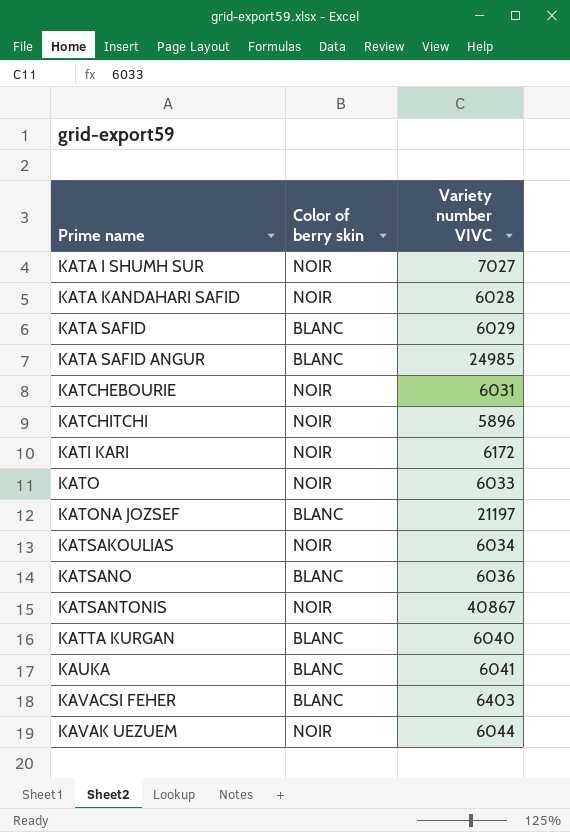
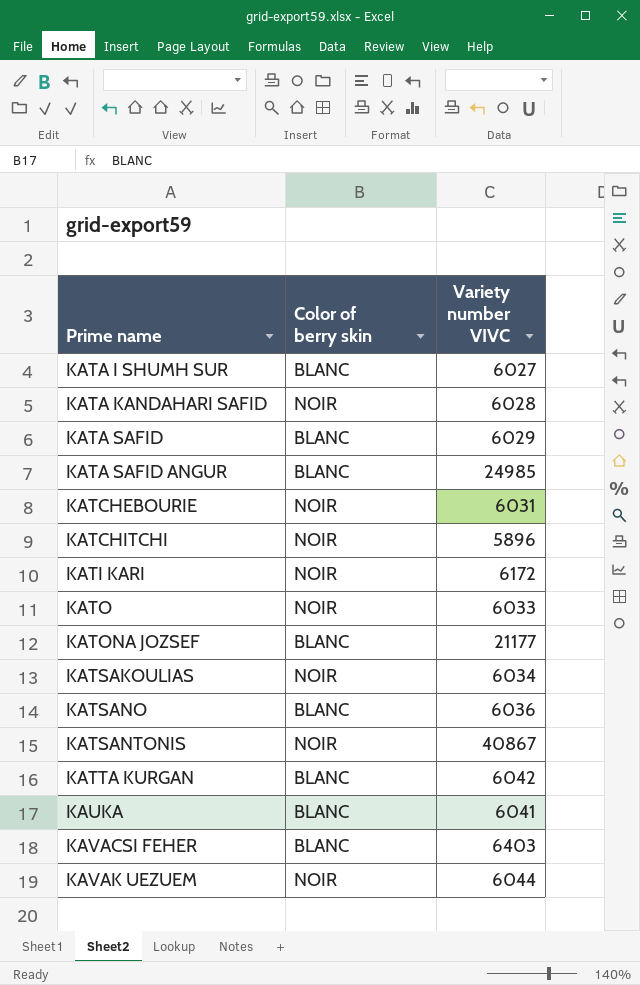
KATA I SHUMH SUR | Color of berry skin: NOIR -> BLANC
KATA I SHUMH SUR | Variety number VIVC: 7027 -> 6027
KATONA JOZSEF | Variety number VIVC: 21197 -> 21177
KATTA KURGAN | Variety number VIVC: 6040 -> 6042

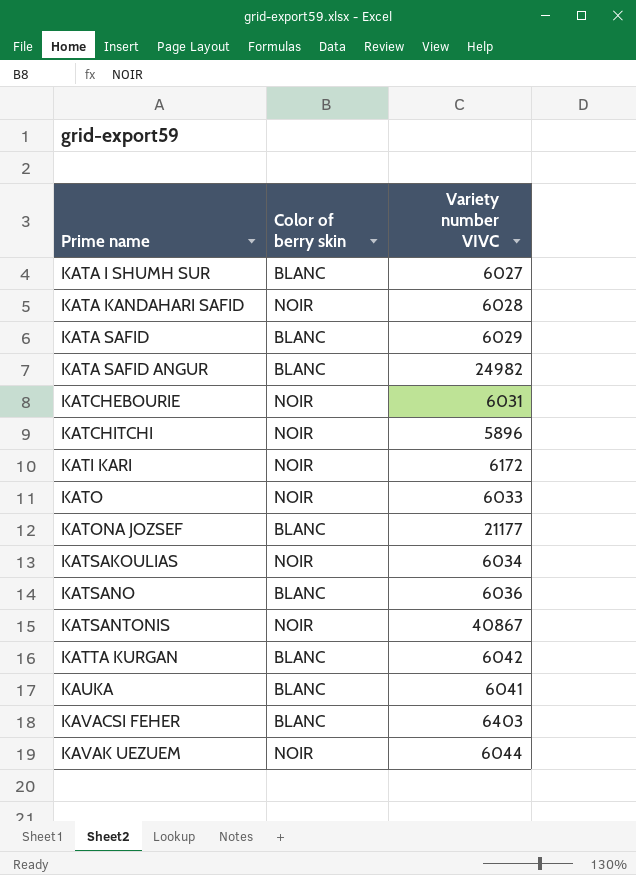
KATA SAFID ANGUR | Variety number VIVC: 24985 -> 24982

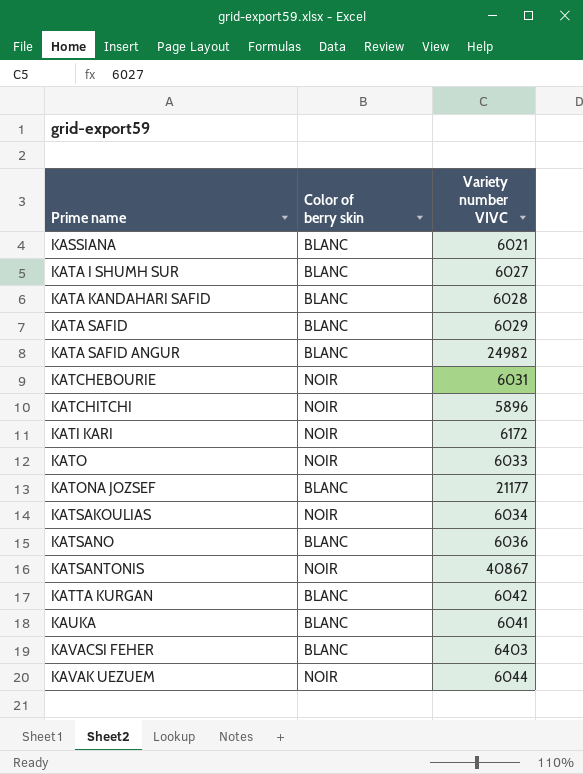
row KASSIANA: none -> BLANC | 6021
KATA KANDAHARI SAFID | Color of berry skin: NOIR -> BLANC

